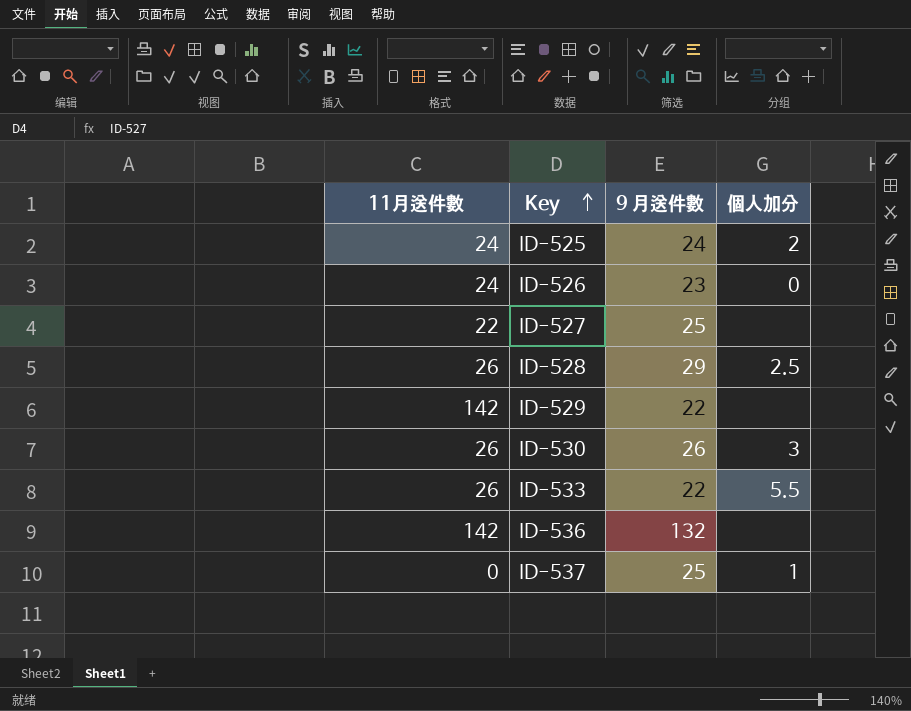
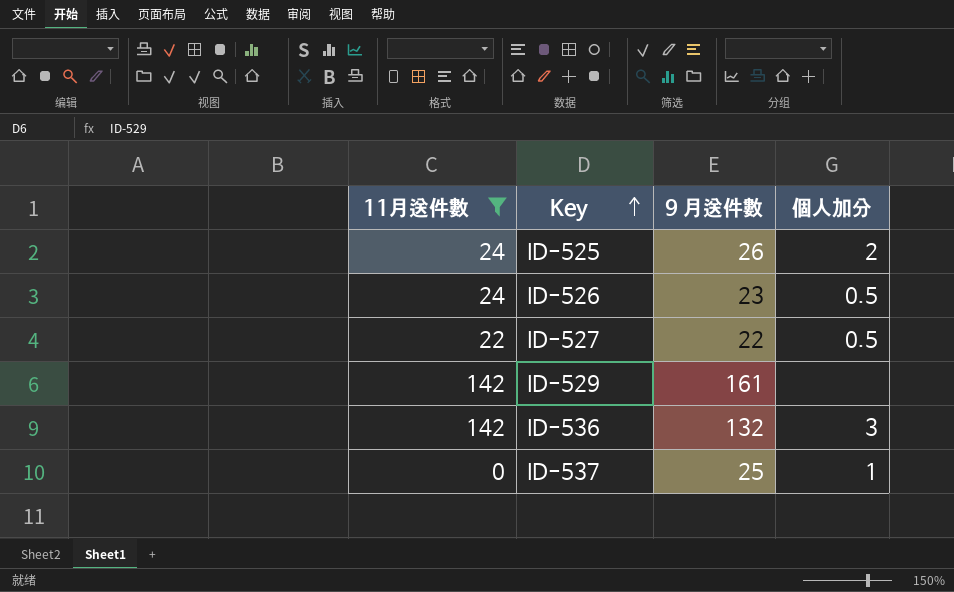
filter: none -> 11月送件數 != 26
ID-525 | 9 月送件數: 24 -> 26
ID-526 | 個人加分: 0 -> 0.5
ID-527 | 9 月送件數: 25 -> 22
ID-527 | 個人加分: none -> 0.5
ID-529 | 9 月送件數: 22 -> 161
ID-536 | 個人加分: none -> 3

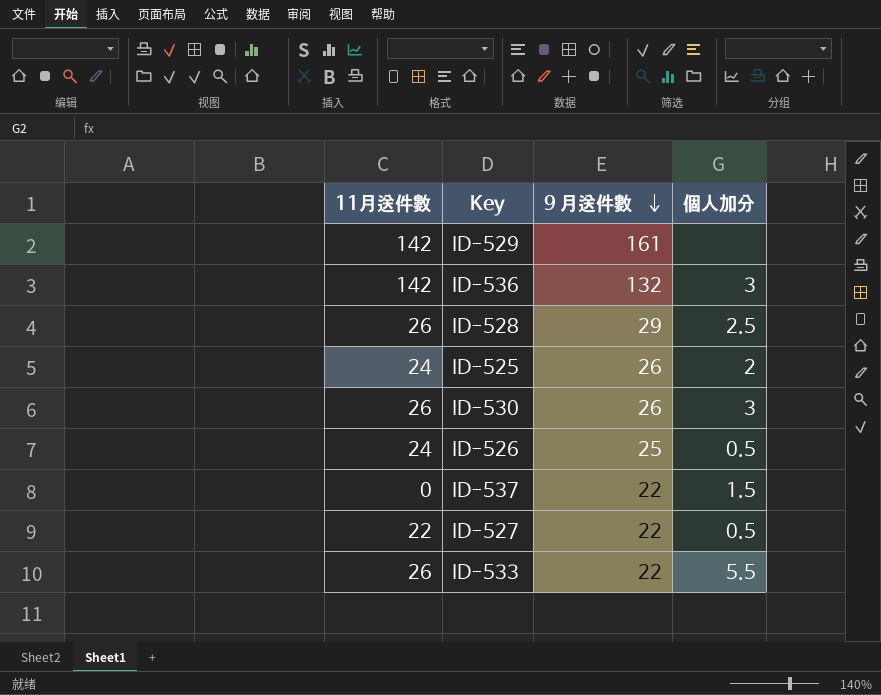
filter: 11月送件數 != 26 -> none
row order: Key ascending -> 9 月送件數 descending
ID-526 | 9 月送件數: 23 -> 25
ID-537 | 9 月送件數: 25 -> 22
ID-537 | 個人加分: 1 -> 1.5

